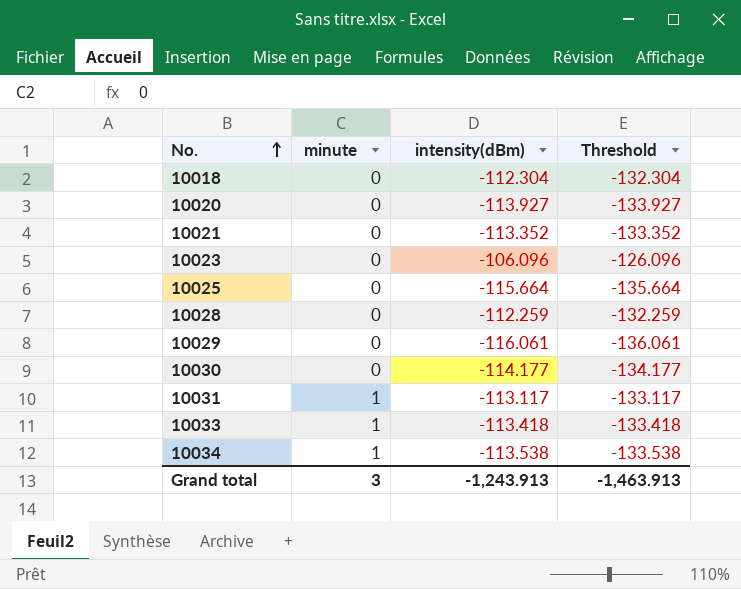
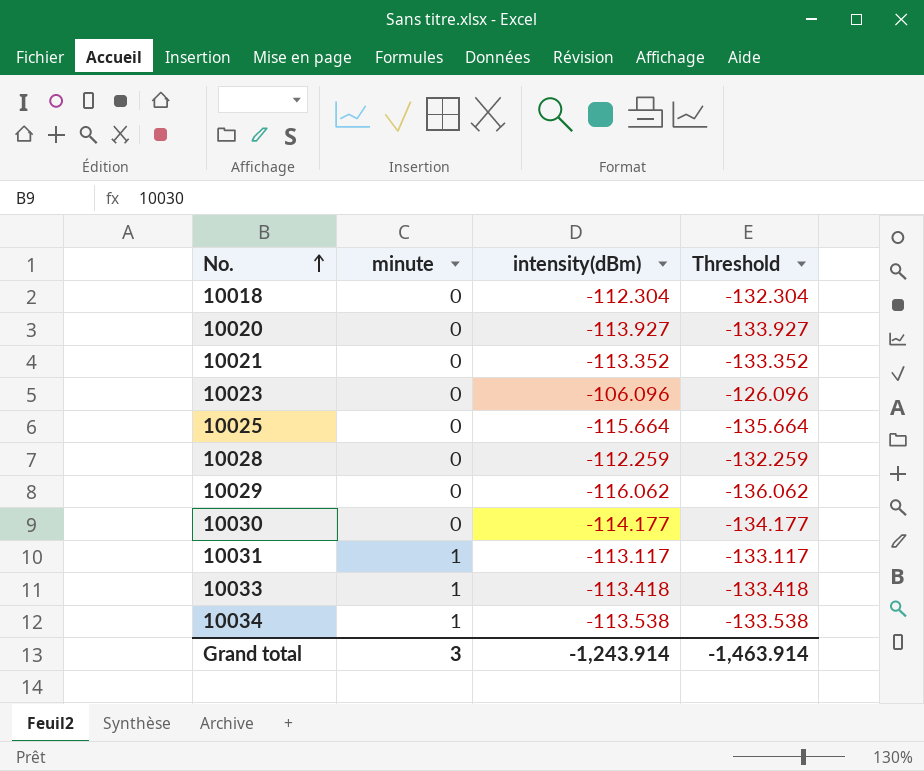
10029 | intensity(dBm): -116.061 -> -116.062
10029 | Threshold: -136.061 -> -136.062
Grand total | intensity(dBm): -1,243.913 -> -1,243.914
Grand total | Threshold: -1,463.913 -> -1,463.914

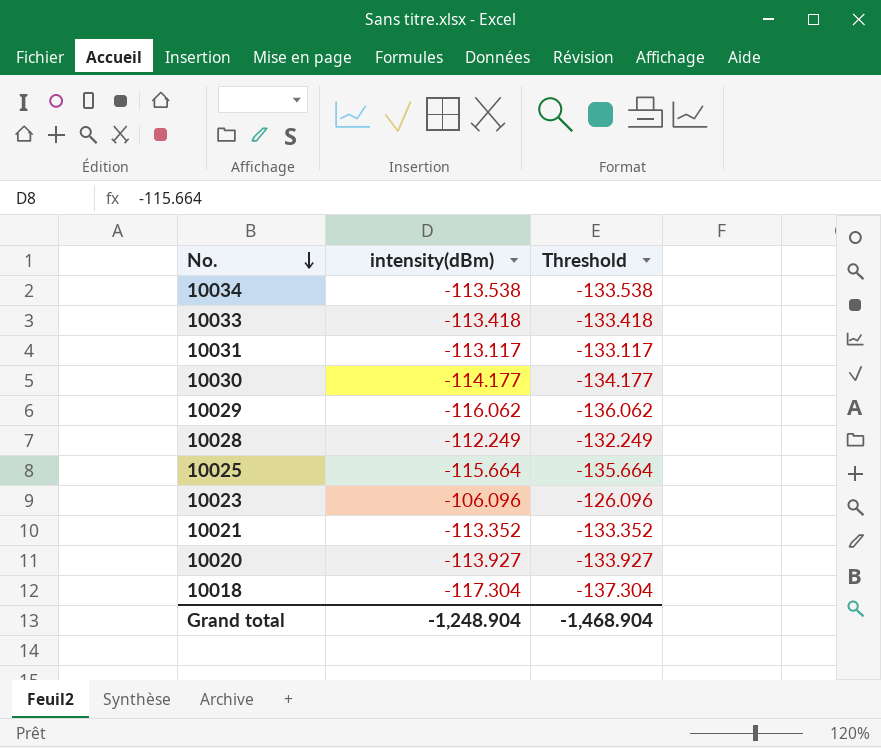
row order: No. ascending -> No. descending
column minute | position: 2 -> none
10028 | intensity(dBm): -112.259 -> -112.249
10028 | Threshold: -132.259 -> -132.249
10018 | intensity(dBm): -112.304 -> -117.304
10018 | Threshold: -132.304 -> -137.304
Grand total | intensity(dBm): -1,243.914 -> -1,248.904
Grand total | Threshold: -1,463.914 -> -1,468.904

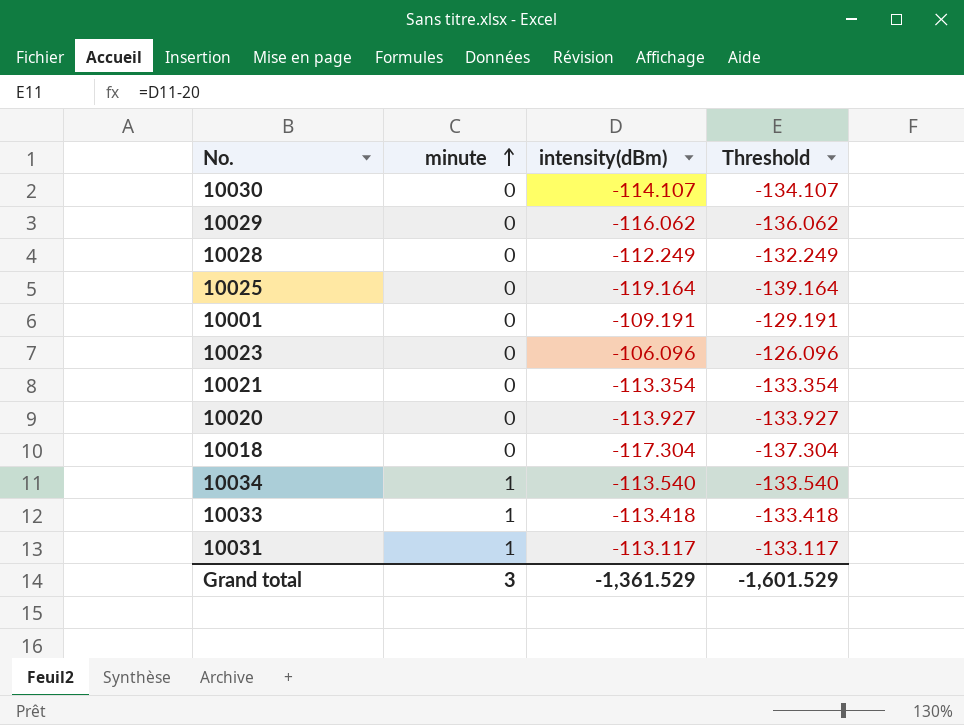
row order: No. descending -> minute ascending
column minute | position: none -> 2
10030 | intensity(dBm): -114.177 -> -114.107
10030 | Threshold: -134.177 -> -134.107
10025 | intensity(dBm): -115.664 -> -119.164
10025 | Threshold: -135.664 -> -139.164
row 10001: none -> 0 | -109.191 | -129.191
10021 | intensity(dBm): -113.352 -> -113.354
10021 | Threshold: -133.352 -> -133.354
10034 | intensity(dBm): -113.538 -> -113.540
10034 | Threshold: -133.538 -> -133.540
Grand total | intensity(dBm): -1,248.904 -> -1,361.529
Grand total | Threshold: -1,468.904 -> -1,601.529

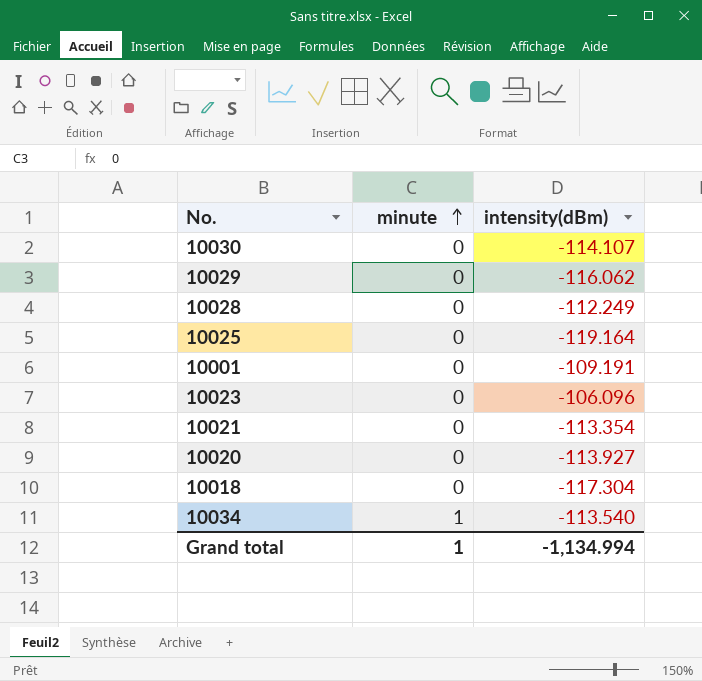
column Threshold | formula: [intensity(dBm)] - 20 -> none
row 10033: 1 | -113.418 | -133.418 -> none
row 10031: 1 | -113.117 | -133.117 -> none
Grand total | minute: 3 -> 1
Grand total | intensity(dBm): -1,361.529 -> -1,134.994

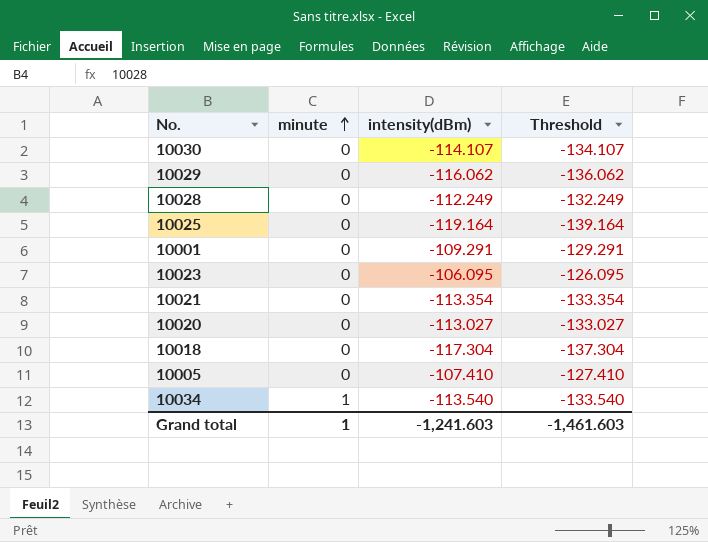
column Threshold | formula: none -> [intensity(dBm)] - 20
10001 | intensity(dBm): -109.191 -> -109.291
10023 | intensity(dBm): -106.096 -> -106.095
10020 | intensity(dBm): -113.927 -> -113.027
row 10005: none -> 0 | -107.410 | -127.410
Grand total | intensity(dBm): -1,134.994 -> -1,241.603

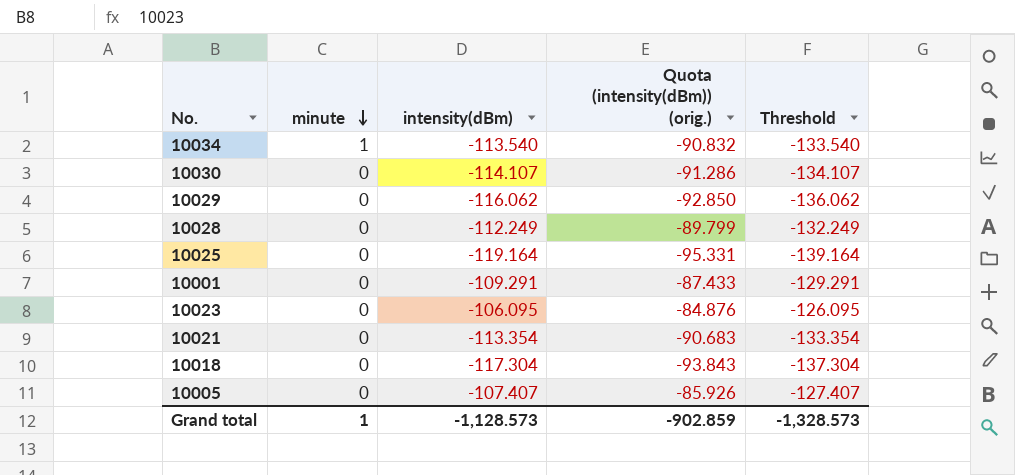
row order: minute ascending -> minute descending
column Quota (intensity(dBm)) (orig.) | formula: none -> [intensity(dBm)] * 0.8
row 10020: 0 | -113.027 | -133.027 -> none
10005 | intensity(dBm): -107.410 -> -107.407
10005 | Threshold: -127.410 -> -127.407
Grand total | intensity(dBm): -1,241.603 -> -1,128.573
Grand total | Threshold: -1,461.603 -> -1,328.573

